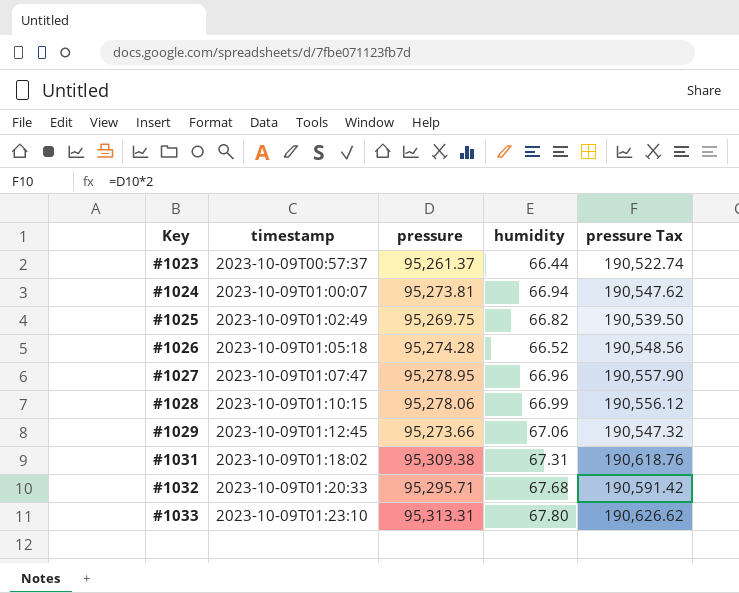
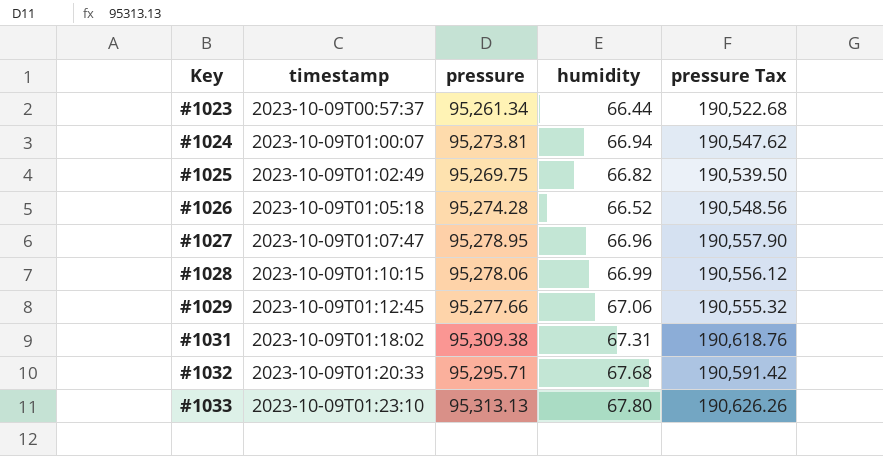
#1023 | pressure: 95,261.37 -> 95,261.34
#1023 | pressure Tax: 190,522.74 -> 190,522.68
#1029 | pressure: 95,273.66 -> 95,277.66
#1029 | pressure Tax: 190,547.32 -> 190,555.32
#1033 | pressure: 95,313.31 -> 95,313.13
#1033 | pressure Tax: 190,626.62 -> 190,626.26

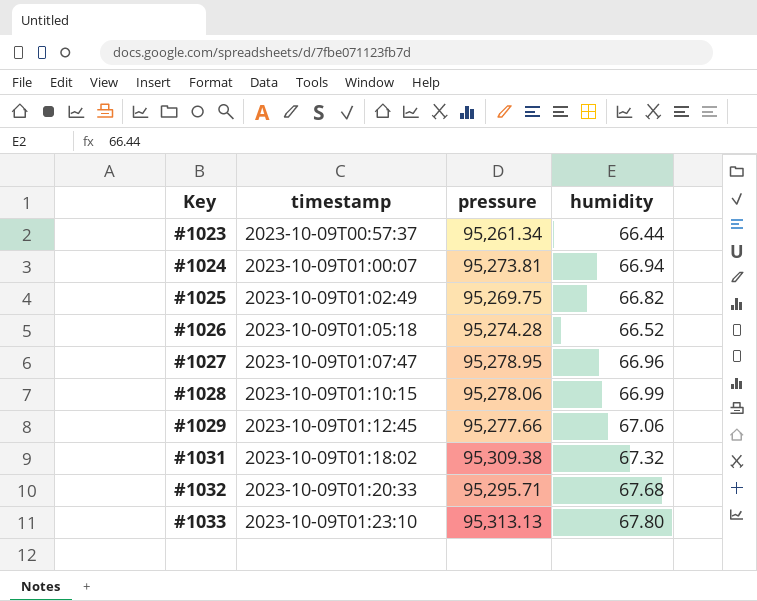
column pressure Tax | formula: [pressure] * 2 -> none
#1031 | humidity: 67.31 -> 67.32

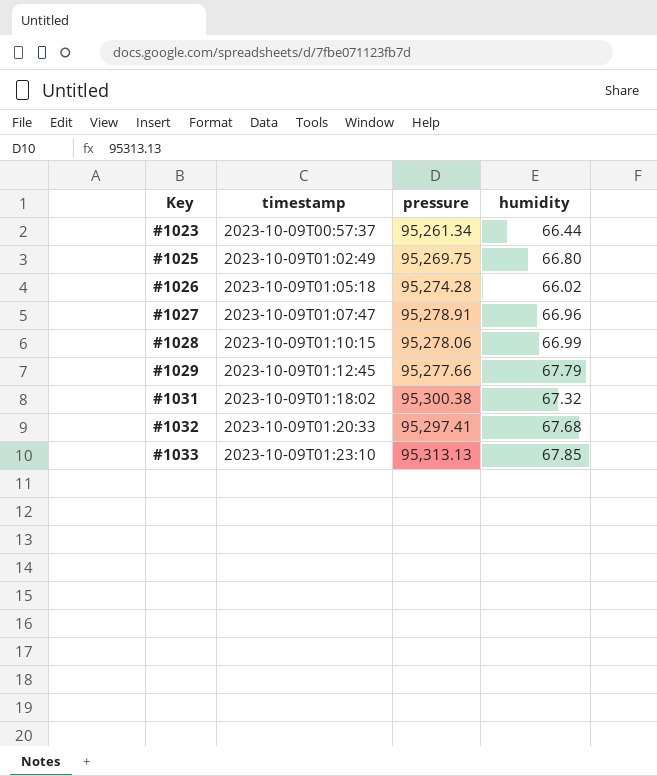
row #1024: 2023-10-09T01:00:07 | 95,273.81 | 66.94 -> none
#1025 | humidity: 66.82 -> 66.80
#1026 | humidity: 66.52 -> 66.02
#1027 | pressure: 95,278.95 -> 95,278.91
#1029 | humidity: 67.06 -> 67.79
#1031 | pressure: 95,309.38 -> 95,300.38
#1032 | pressure: 95,295.71 -> 95,297.41
#1033 | humidity: 67.80 -> 67.85

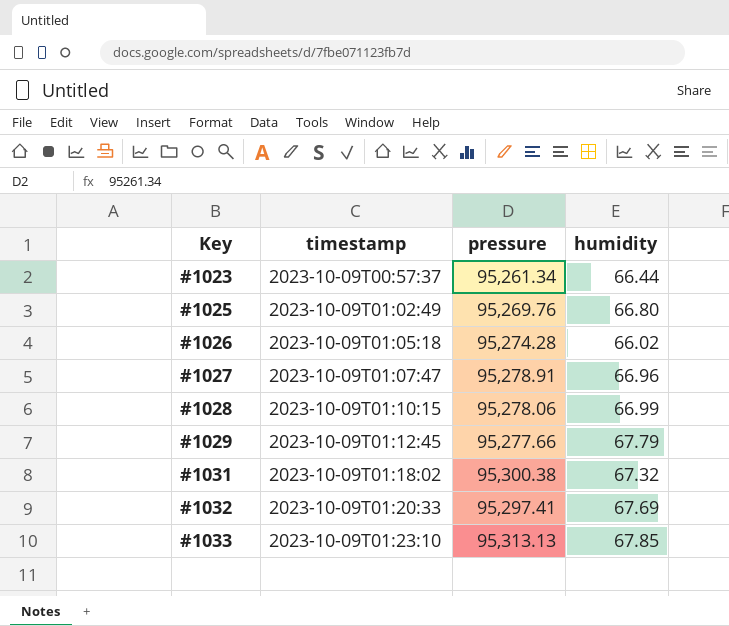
#1025 | pressure: 95,269.75 -> 95,269.76
#1032 | humidity: 67.68 -> 67.69

